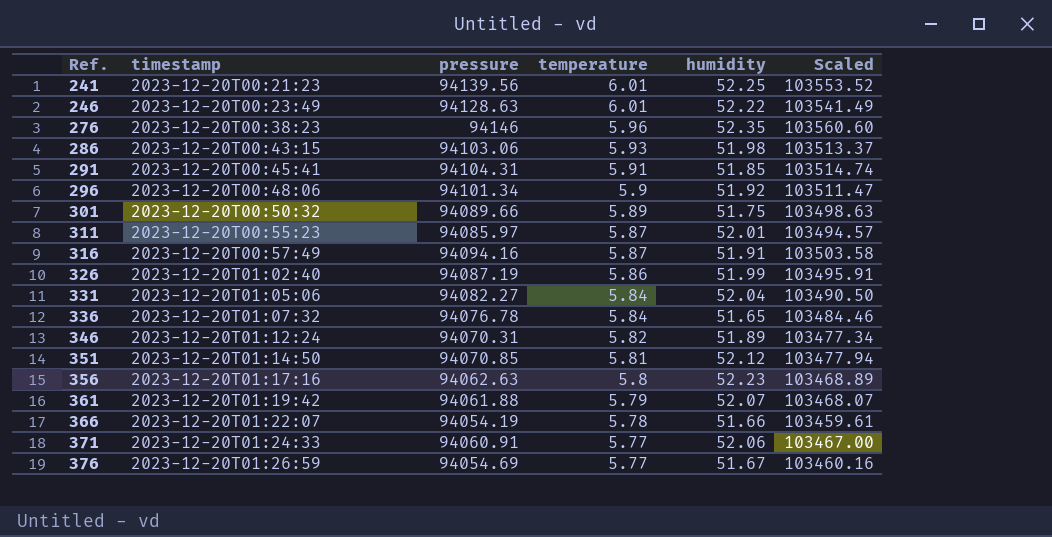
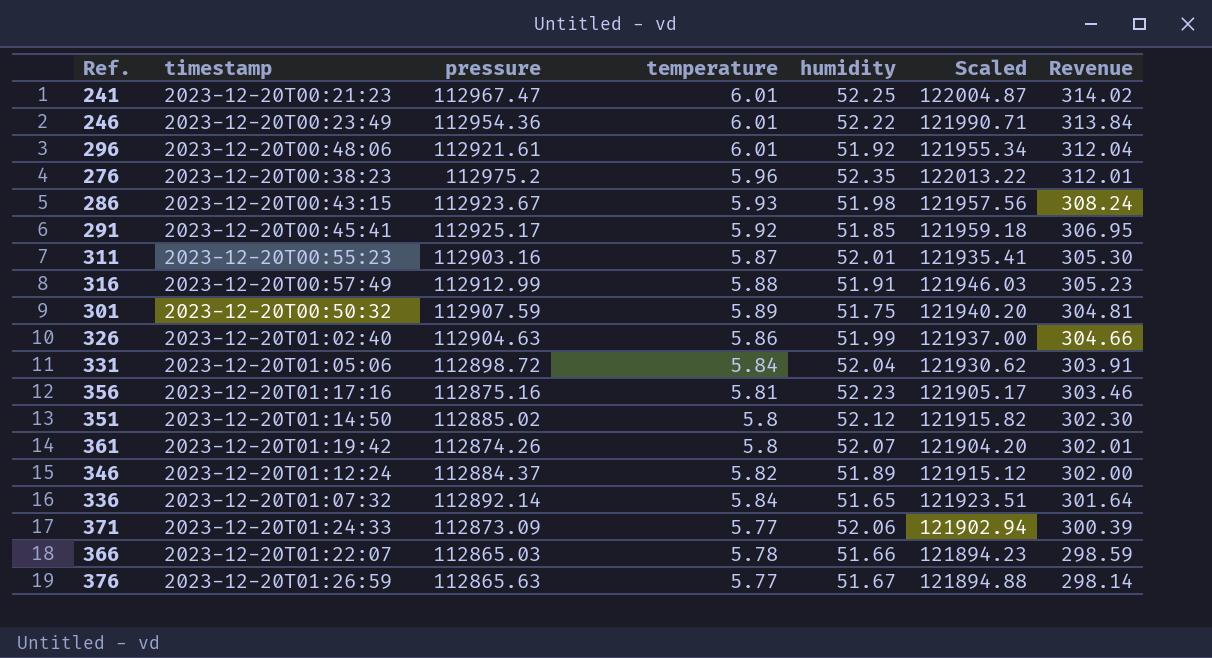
row order: Ref. ascending -> Revenue descending
column Scaled | formula: [pressure] * 1.1 -> [pressure] * 1.08
column Revenue | formula: none -> [temperature] * [humidity]
241 | pressure: 94139.56 -> 112967.47
246 | pressure: 94128.63 -> 112954.36
296 | pressure: 94101.34 -> 112921.61
296 | temperature: 5.9 -> 6.01
276 | pressure: 94146 -> 112975.2
286 | pressure: 94103.06 -> 112923.67
291 | pressure: 94104.31 -> 112925.17
291 | temperature: 5.91 -> 5.92
311 | pressure: 94085.97 -> 112903.16
316 | pressure: 94094.16 -> 112912.99
316 | temperature: 5.87 -> 5.88
301 | pressure: 94089.66 -> 112907.59
326 | pressure: 94087.19 -> 112904.63
331 | pressure: 94082.27 -> 112898.72
356 | pressure: 94062.63 -> 112875.16
356 | temperature: 5.8 -> 5.81
351 | pressure: 94070.85 -> 112885.02
351 | temperature: 5.81 -> 5.8
361 | pressure: 94061.88 -> 112874.26
361 | temperature: 5.79 -> 5.8
346 | pressure: 94070.31 -> 112884.37
336 | pressure: 94076.78 -> 112892.14
371 | pressure: 94060.91 -> 112873.09
366 | pressure: 94054.19 -> 112865.03
376 | pressure: 94054.69 -> 112865.63

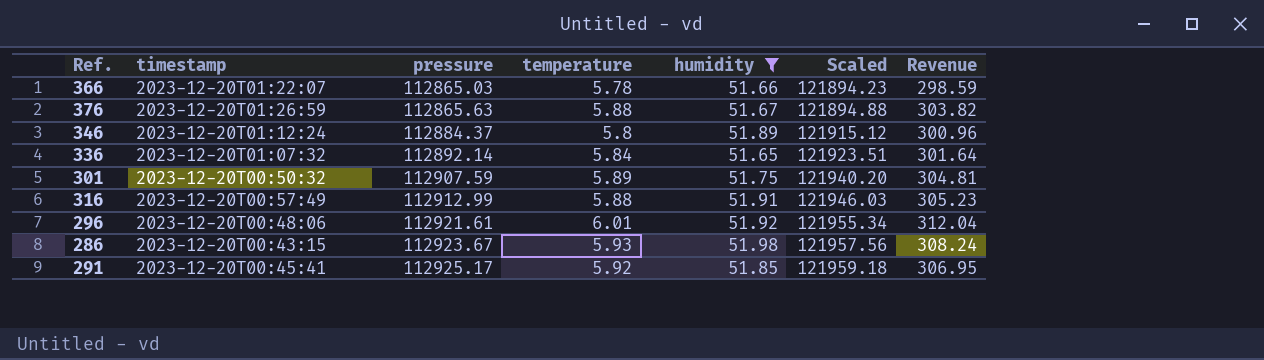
filter: none -> humidity <= 51.98
row order: Revenue descending -> pressure ascending
376 | temperature: 5.77 -> 5.88
376 | Revenue: 298.14 -> 303.82
346 | temperature: 5.82 -> 5.8
346 | Revenue: 302.00 -> 300.96

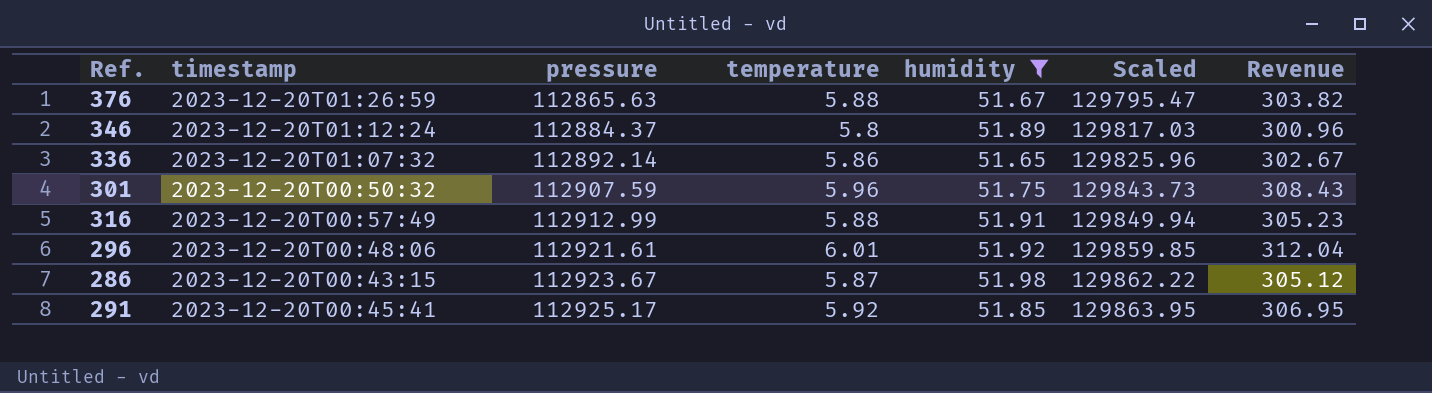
column Scaled | formula: [pressure] * 1.08 -> [pressure] * 1.15
row 366: 2023-12-20T01:22:07 | 112865.03 | 5.78 | 51.66 | 121894.23 | 298.59 -> none
336 | temperature: 5.84 -> 5.86
336 | Revenue: 301.64 -> 302.67
301 | temperature: 5.89 -> 5.96
301 | Revenue: 304.81 -> 308.43
286 | temperature: 5.93 -> 5.87
286 | Revenue: 308.24 -> 305.12

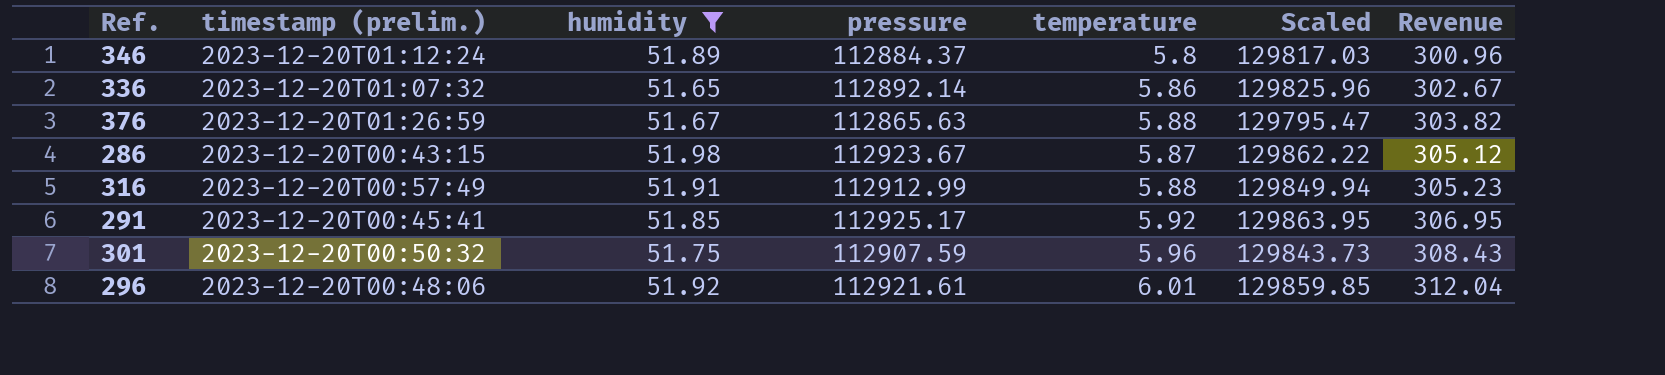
row order: pressure ascending -> Revenue ascending
column name: timestamp -> timestamp (prelim.)
column humidity | position: 5 -> 3

